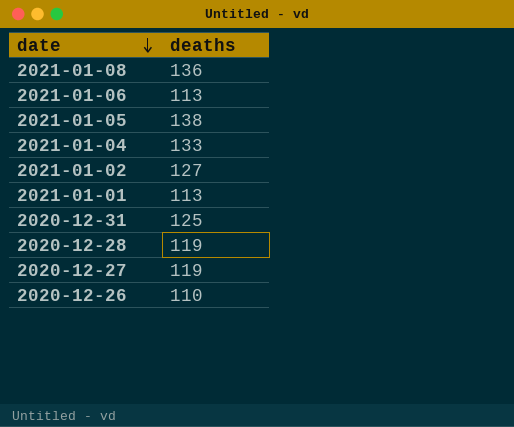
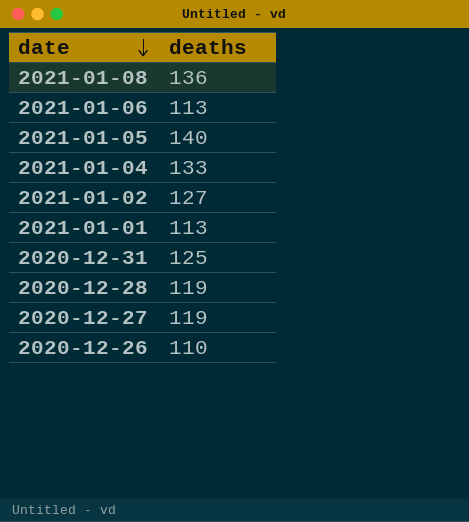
2021-01-05 | deaths: 138 -> 140

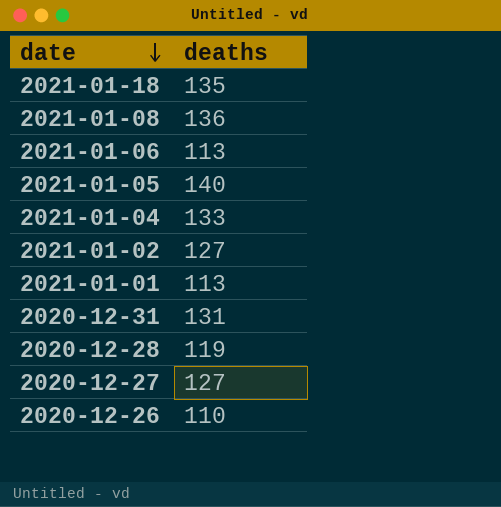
row 2021-01-18: none -> 135
2020-12-31 | deaths: 125 -> 131
2020-12-27 | deaths: 119 -> 127

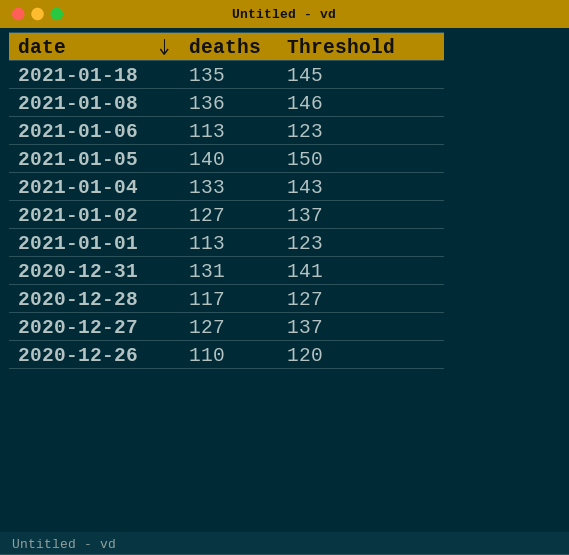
column Threshold | formula: none -> [deaths] + 10
2020-12-28 | deaths: 119 -> 117

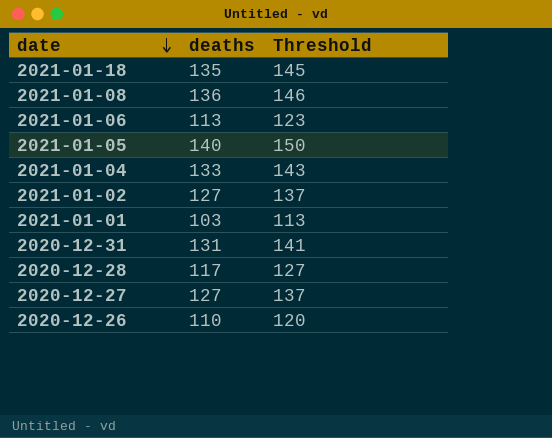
2021-01-01 | deaths: 113 -> 103
2021-01-01 | Threshold: 123 -> 113

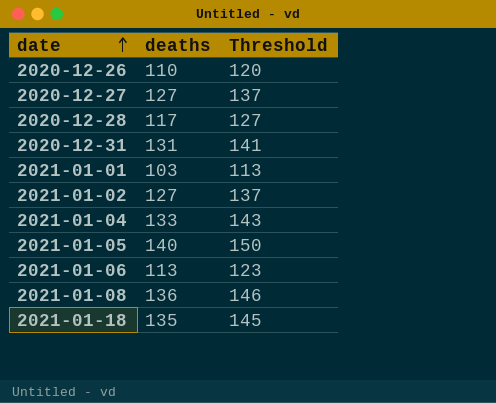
row order: date descending -> date ascending

